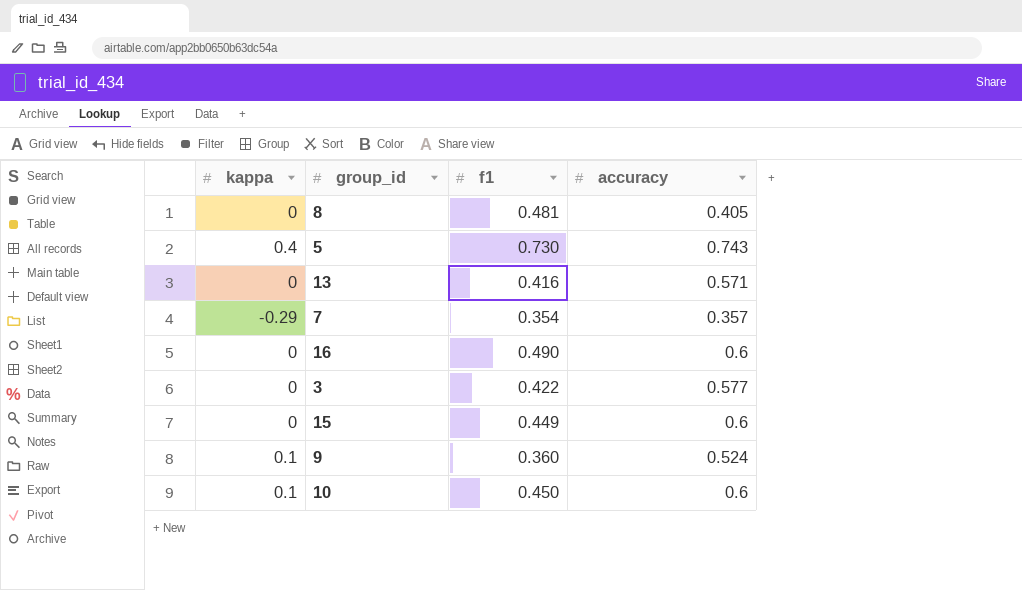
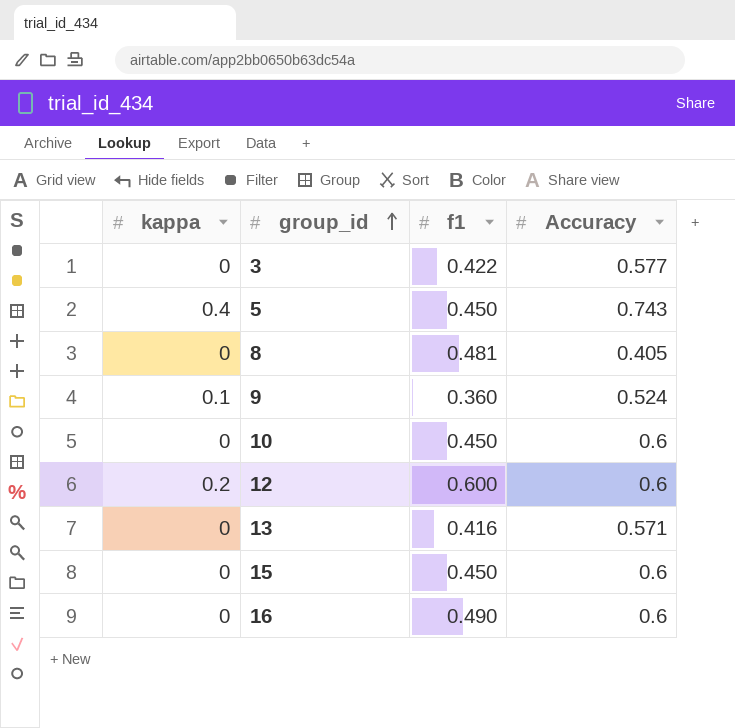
row order: none -> group_id ascending
column name: accuracy -> Accuracy
row 7: -0.29 | 0.354 | 0.357 -> none
5 | f1: 0.730 -> 0.450
10 | kappa: 0.1 -> 0
row 12: none -> 0.2 | 0.600 | 0.6
15 | f1: 0.449 -> 0.450

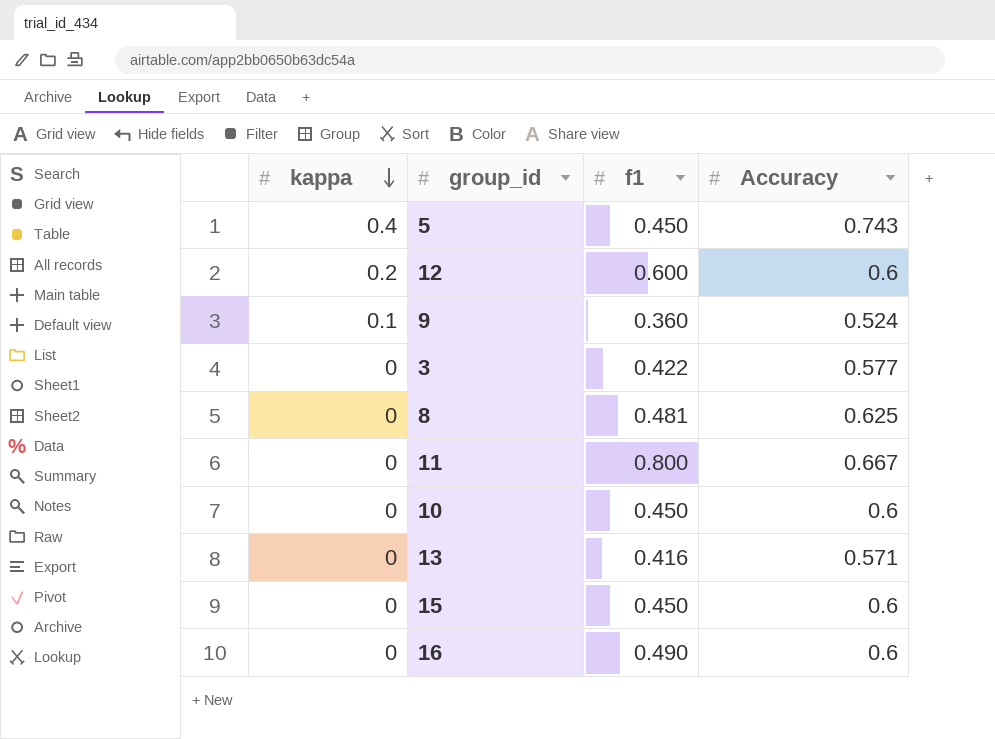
row order: group_id ascending -> kappa descending
8 | Accuracy: 0.405 -> 0.625
row 11: none -> 0 | 0.800 | 0.667

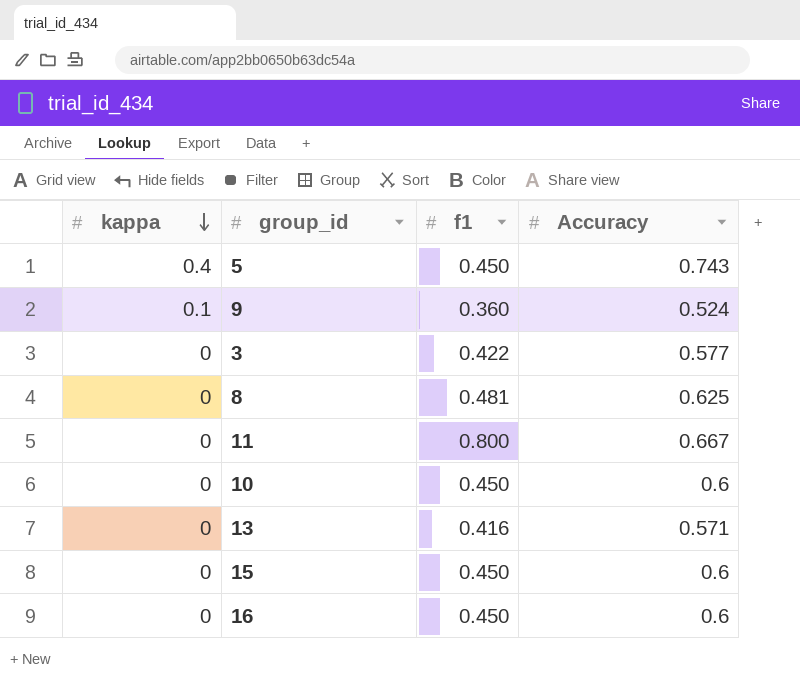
row 12: 0.2 | 0.600 | 0.6 -> none
16 | f1: 0.490 -> 0.450

